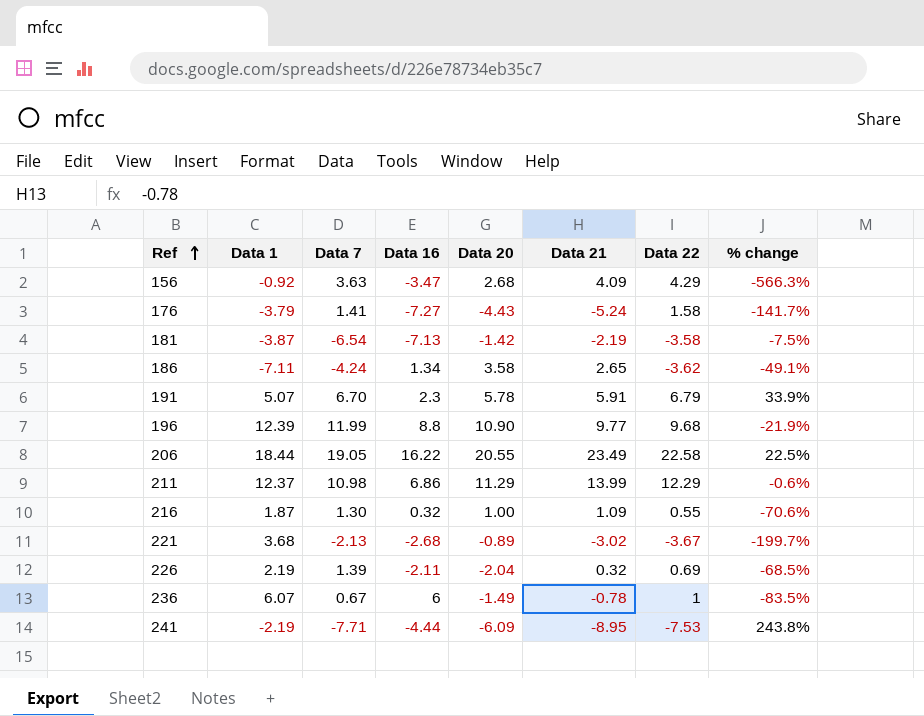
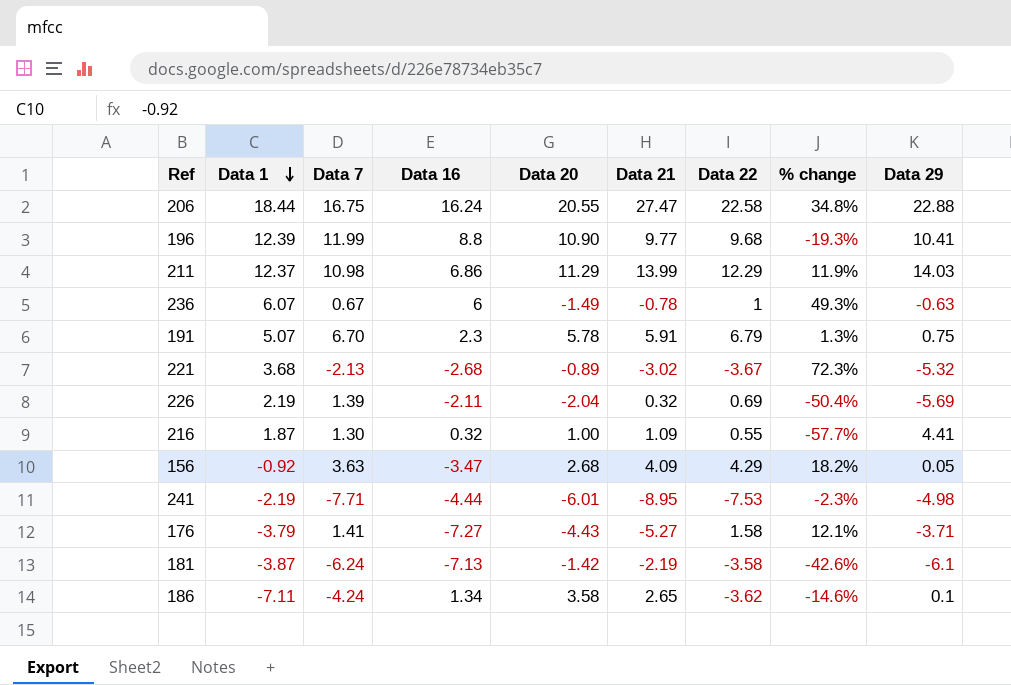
row order: Ref ascending -> Data 1 descending
column % change | formula: ([Data 22] - [Data 1]) / [Data 1] -> ([Data 22] - [Data 7]) / [Data 7]
column Data 29 | position: none -> 9
206 | Data 7: 19.05 -> 16.75
206 | Data 16: 16.22 -> 16.24
206 | Data 21: 23.49 -> 27.47
241 | Data 20: -6.09 -> -6.01
176 | Data 21: -5.24 -> -5.27
181 | Data 7: -6.54 -> -6.24

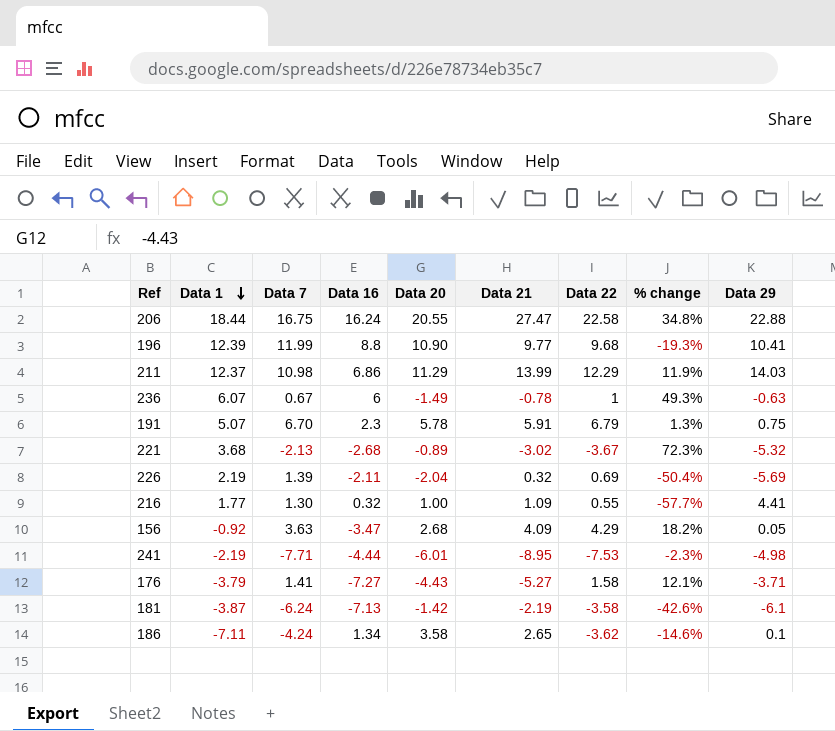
216 | Data 1: 1.87 -> 1.77

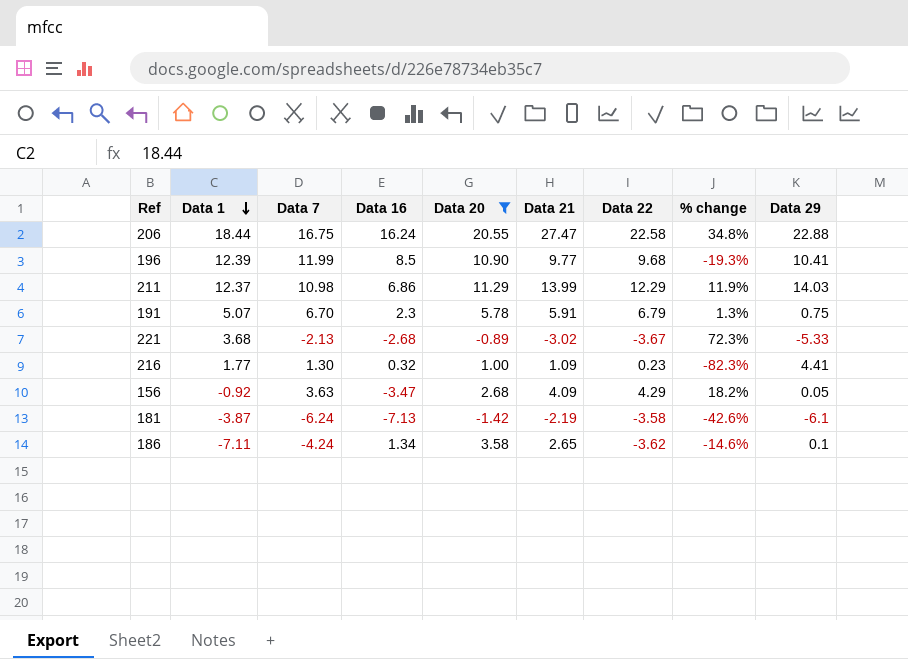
filter: none -> Data 20 >= -1.42
196 | Data 16: 8.8 -> 8.5
221 | Data 29: -5.32 -> -5.33
216 | Data 22: 0.55 -> 0.23
216 | % change: -57.7% -> -82.3%

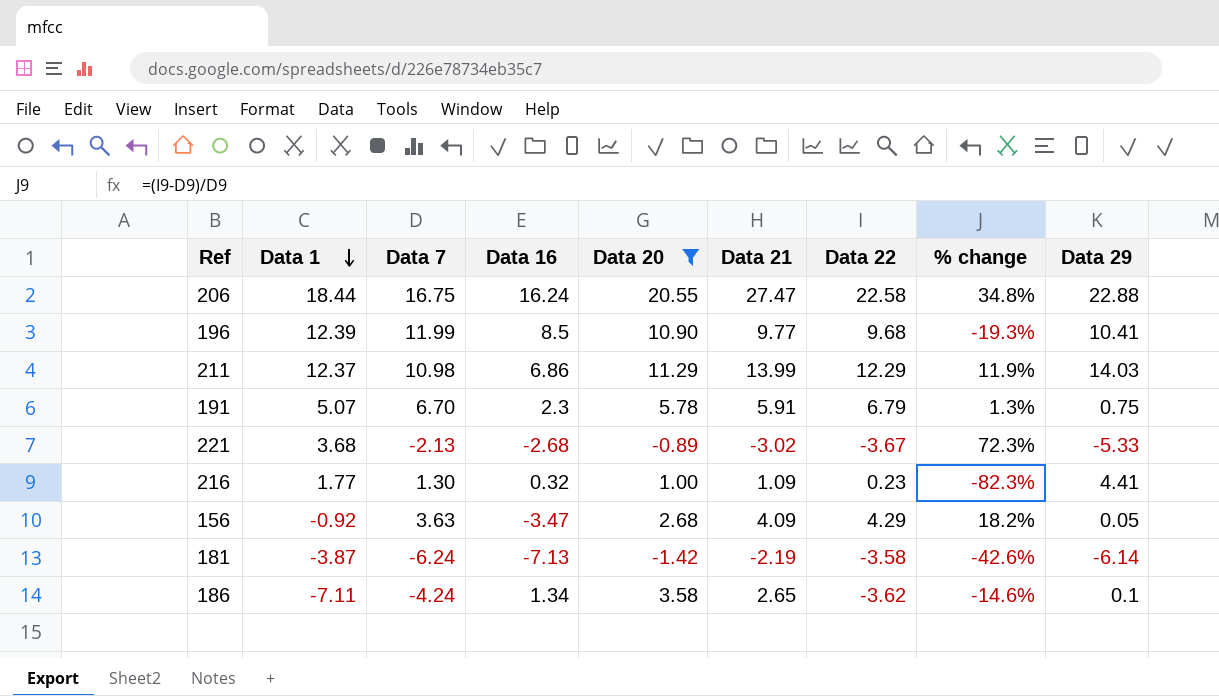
181 | Data 29: -6.1 -> -6.14

